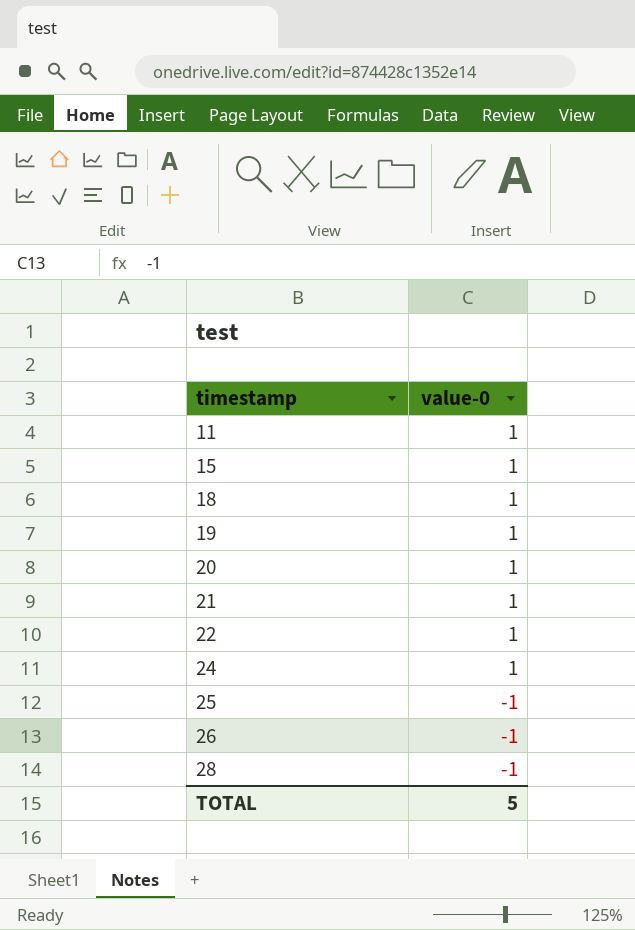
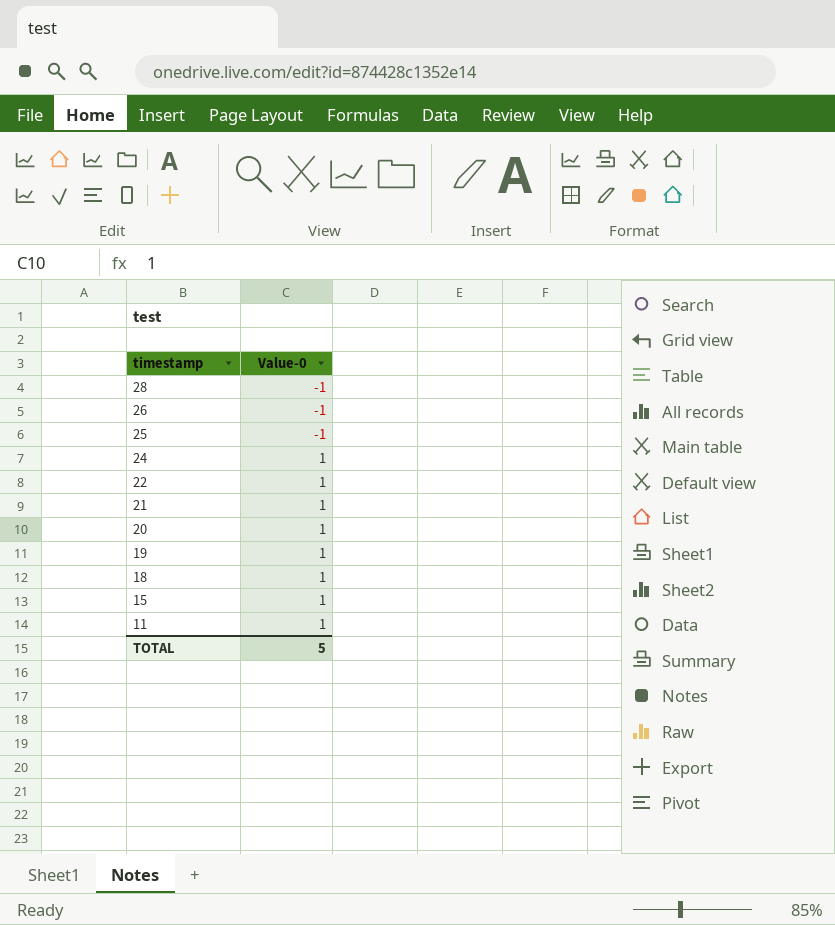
row order: timestamp ascending -> timestamp descending
column name: value-0 -> Value-0

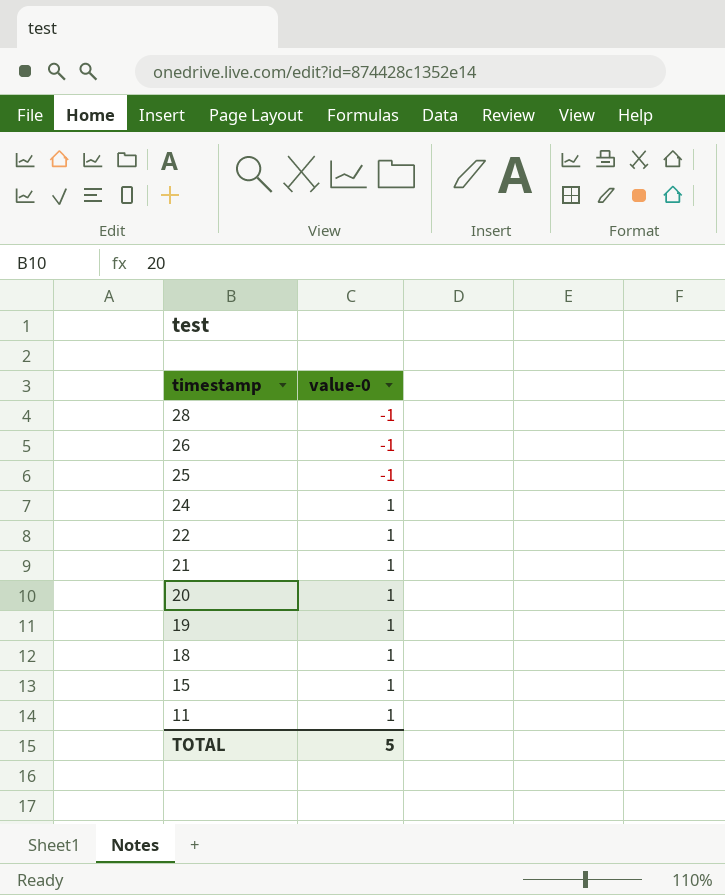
column name: Value-0 -> value-0

